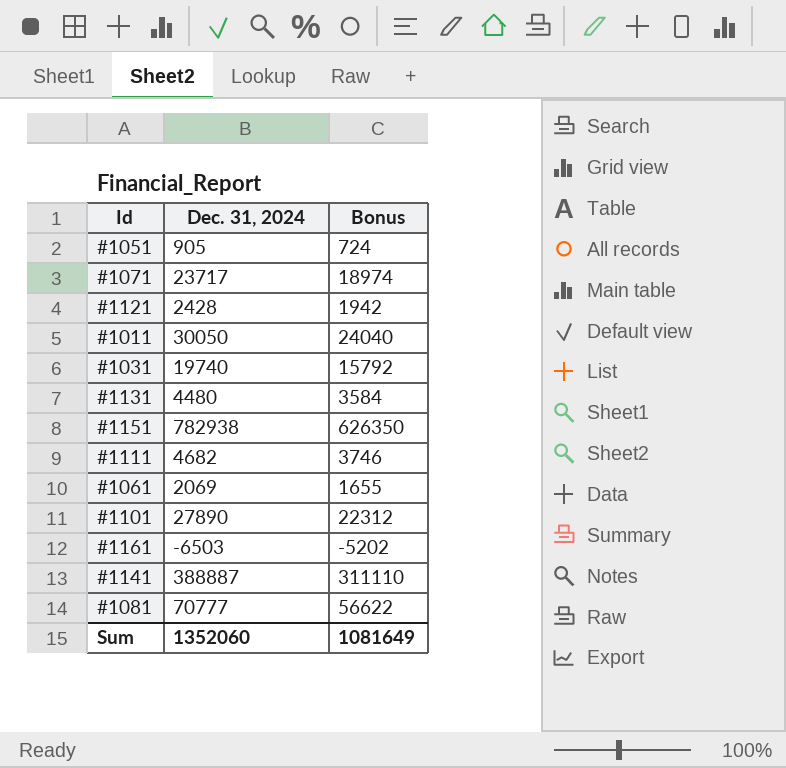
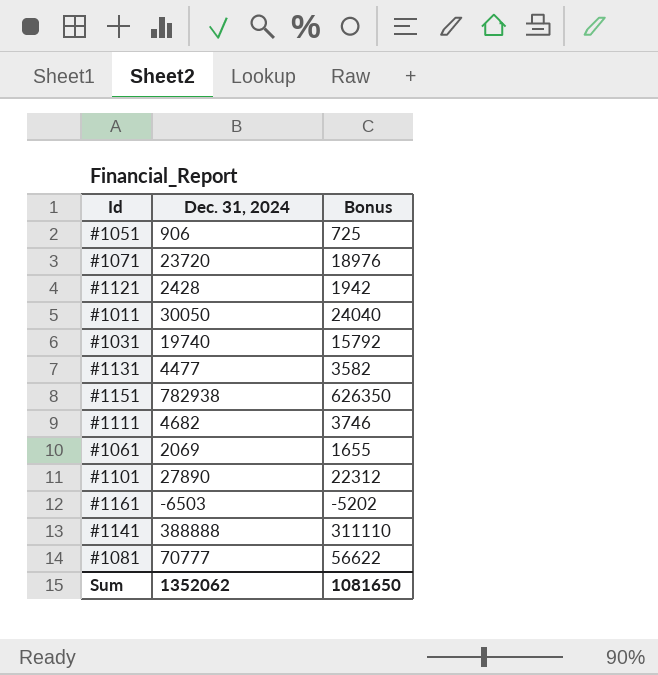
#1051 | Dec. 31, 2024: 905 -> 906
#1051 | Bonus: 724 -> 725
#1071 | Dec. 31, 2024: 23717 -> 23720
#1071 | Bonus: 18974 -> 18976
#1131 | Dec. 31, 2024: 4480 -> 4477
#1131 | Bonus: 3584 -> 3582
#1141 | Dec. 31, 2024: 388887 -> 388888
Sum | Dec. 31, 2024: 1352060 -> 1352062
Sum | Bonus: 1081649 -> 1081650

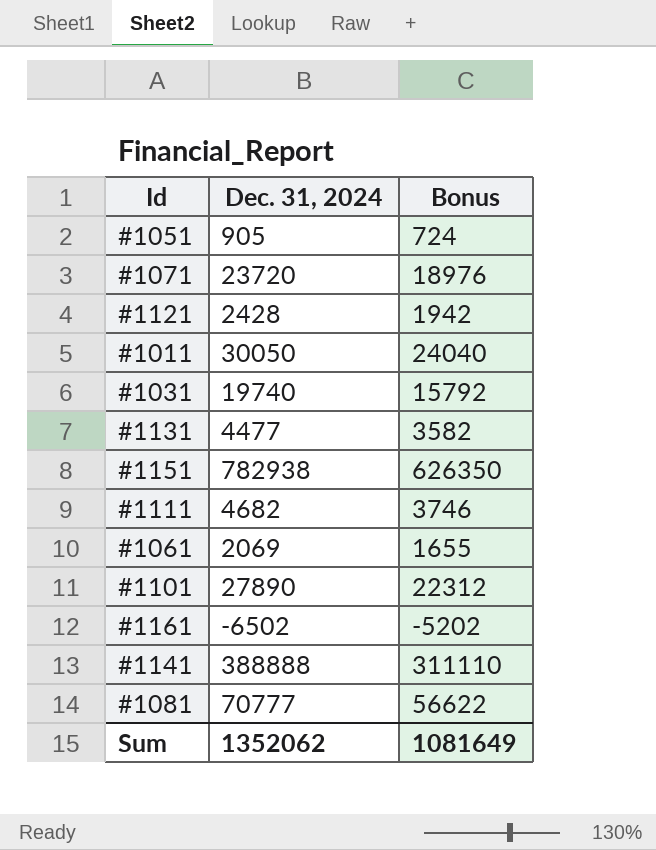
#1051 | Dec. 31, 2024: 906 -> 905
#1051 | Bonus: 725 -> 724
#1161 | Dec. 31, 2024: -6503 -> -6502
Sum | Bonus: 1081650 -> 1081649

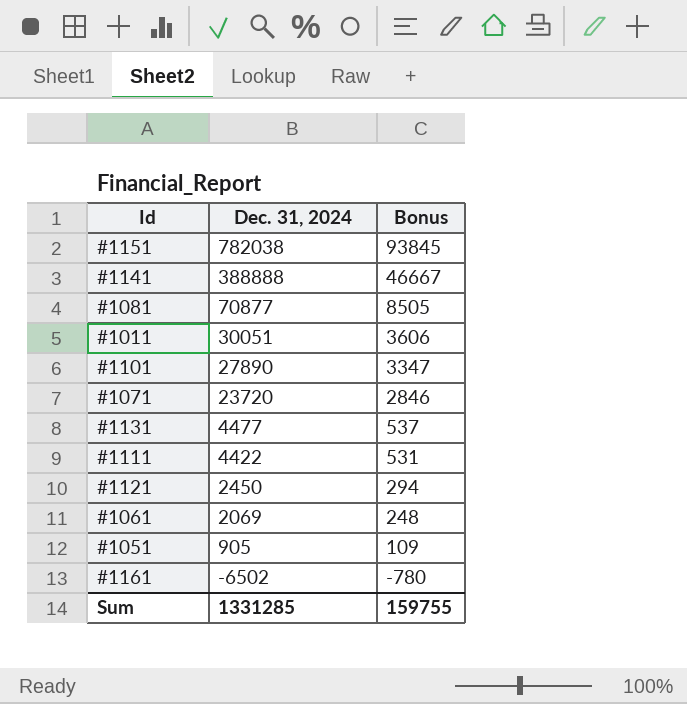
row order: none -> Dec. 31, 2024 descending
column Bonus | formula: [Dec. 31, 2024] * 0.8 -> [Dec. 31, 2024] * 0.12
row #1031: 19740 | 15792 -> none
#1151 | Dec. 31, 2024: 782938 -> 782038
#1081 | Dec. 31, 2024: 70777 -> 70877
#1011 | Dec. 31, 2024: 30050 -> 30051
#1111 | Dec. 31, 2024: 4682 -> 4422
#1121 | Dec. 31, 2024: 2428 -> 2450
Sum | Dec. 31, 2024: 1352062 -> 1331285
Sum | Bonus: 1081649 -> 159755

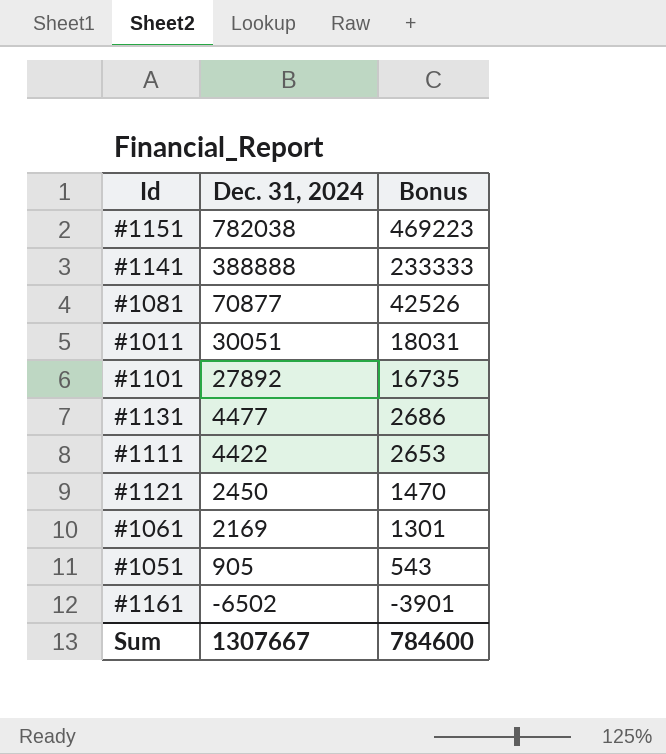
column Bonus | formula: [Dec. 31, 2024] * 0.12 -> [Dec. 31, 2024] * 0.6
row #1071: 23720 | 2846 -> none
#1101 | Dec. 31, 2024: 27890 -> 27892
#1061 | Dec. 31, 2024: 2069 -> 2169
Sum | Dec. 31, 2024: 1331285 -> 1307667
Sum | Bonus: 159755 -> 784600

